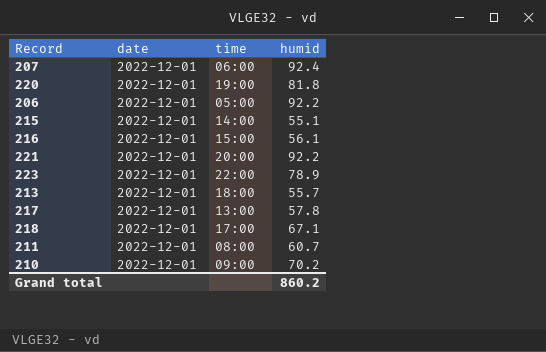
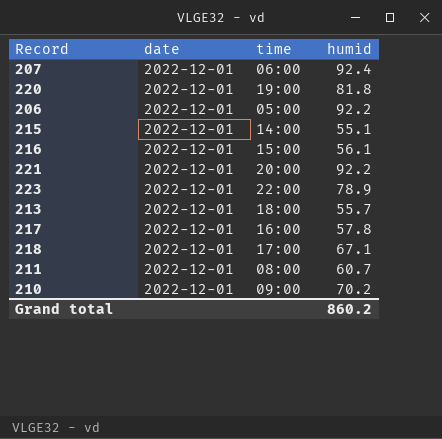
217 | time: 13:00 -> 16:00

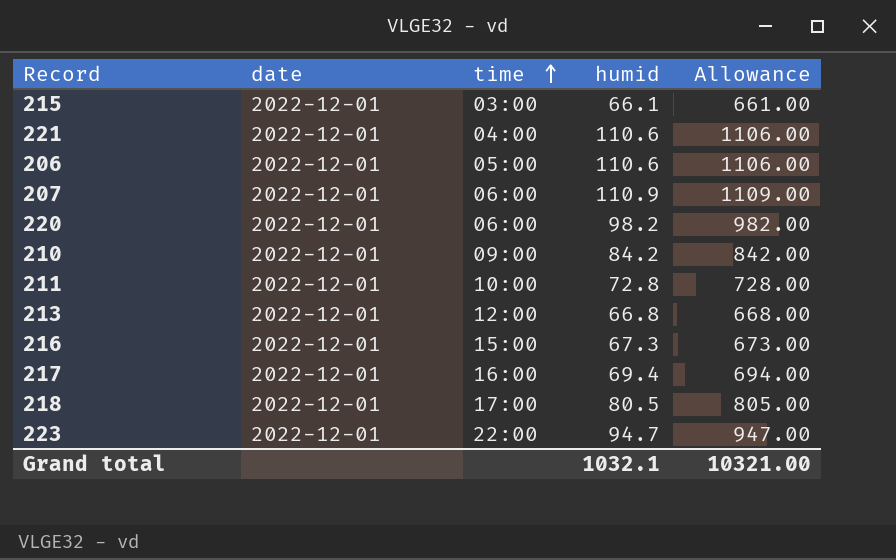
row order: none -> time ascending
column Allowance | formula: none -> [humid] * 10
215 | time: 14:00 -> 03:00
215 | humid: 55.1 -> 66.1
221 | time: 20:00 -> 04:00
221 | humid: 92.2 -> 110.6
206 | humid: 92.2 -> 110.6
207 | humid: 92.4 -> 110.9
220 | time: 19:00 -> 06:00
220 | humid: 81.8 -> 98.2
210 | humid: 70.2 -> 84.2
211 | time: 08:00 -> 10:00
211 | humid: 60.7 -> 72.8
213 | time: 18:00 -> 12:00
213 | humid: 55.7 -> 66.8
216 | humid: 56.1 -> 67.3
217 | humid: 57.8 -> 69.4
218 | humid: 67.1 -> 80.5
223 | humid: 78.9 -> 94.7
Grand total | humid: 860.2 -> 1032.1

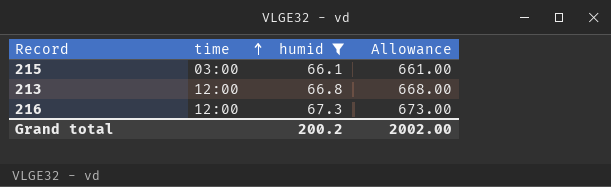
filter: none -> humid <= 67.3
column date | position: 2 -> none
216 | time: 15:00 -> 12:00
Grand total | humid: 1032.1 -> 200.2
Grand total | Allowance: 10321.00 -> 2002.00

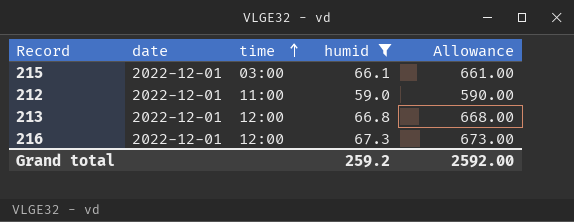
column date | position: none -> 2
row 212: none -> 2022-12-01 | 11:00 | 59.0 | 590.00
Grand total | humid: 200.2 -> 259.2
Grand total | Allowance: 2002.00 -> 2592.00

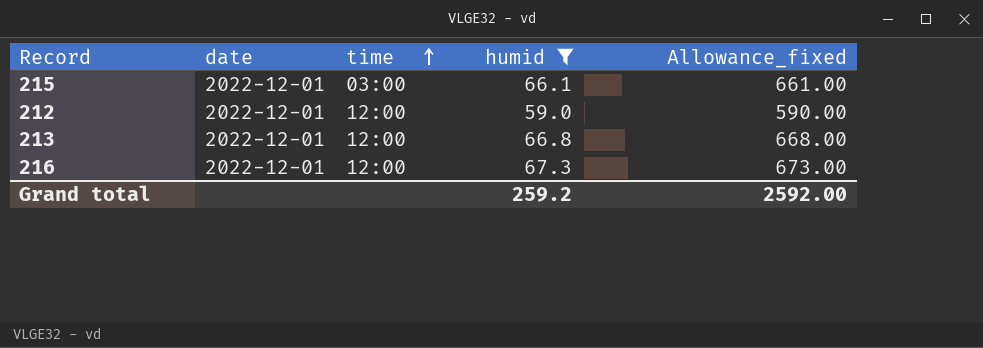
column name: Allowance -> Allowance_fixed
212 | time: 11:00 -> 12:00

